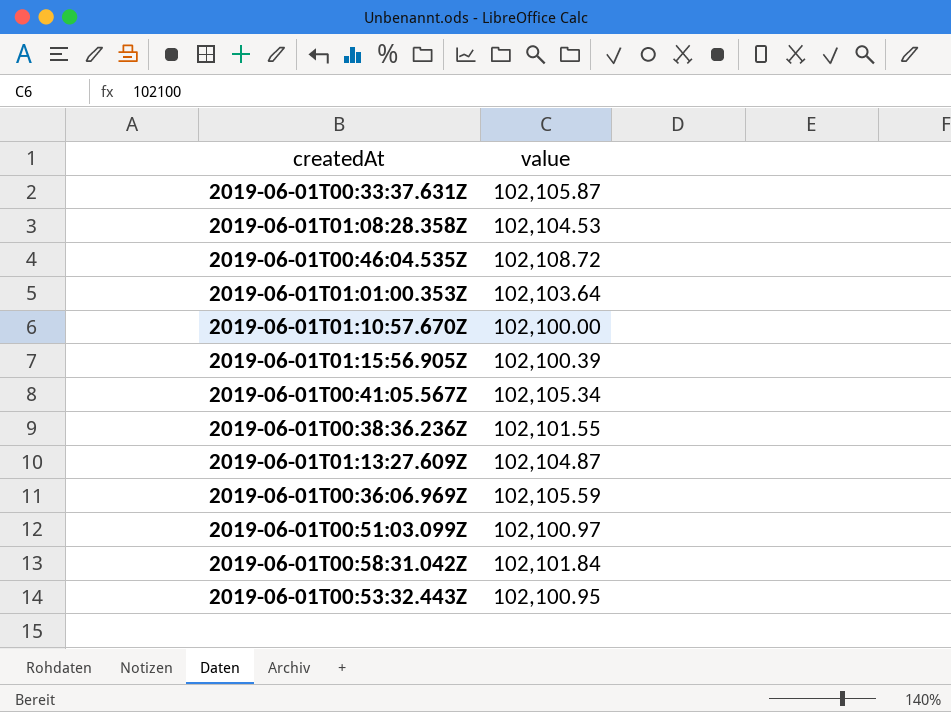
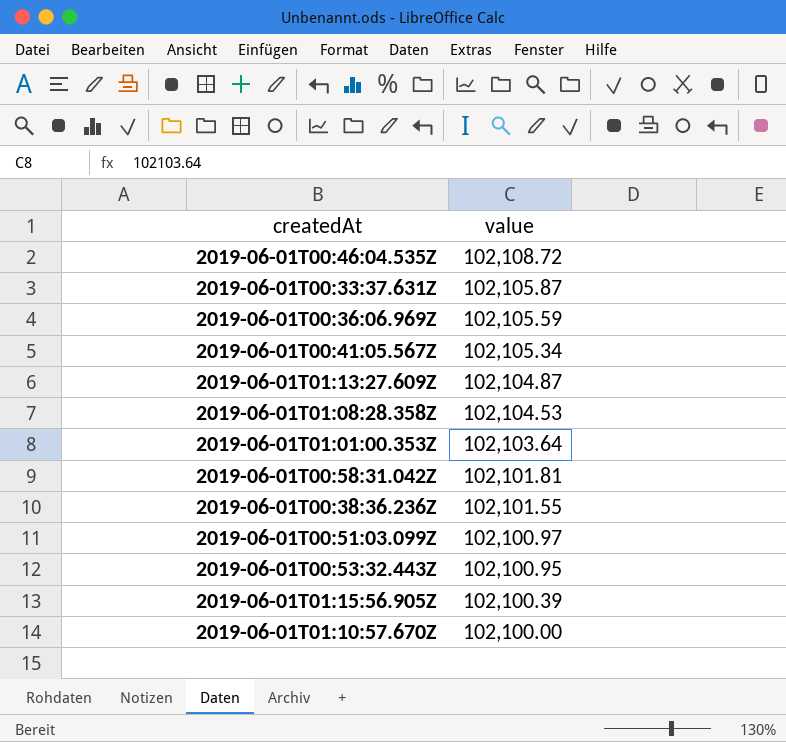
row order: none -> value descending
2019-06-01T00:58:31.042Z | value: 102,101.84 -> 102,101.81

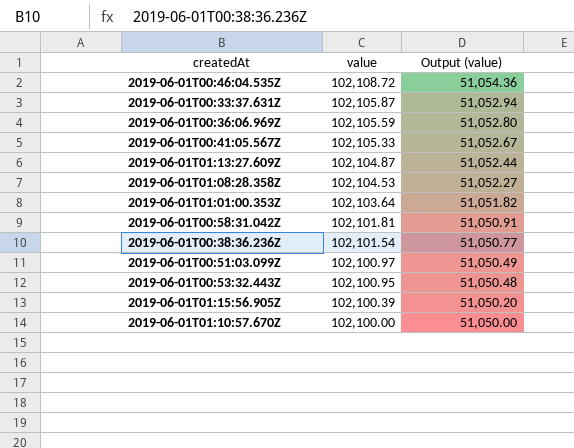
column Output (value) | formula: none -> [value] * 0.5
2019-06-01T00:41:05.567Z | value: 102,105.34 -> 102,105.33
2019-06-01T00:38:36.236Z | value: 102,101.55 -> 102,101.54

